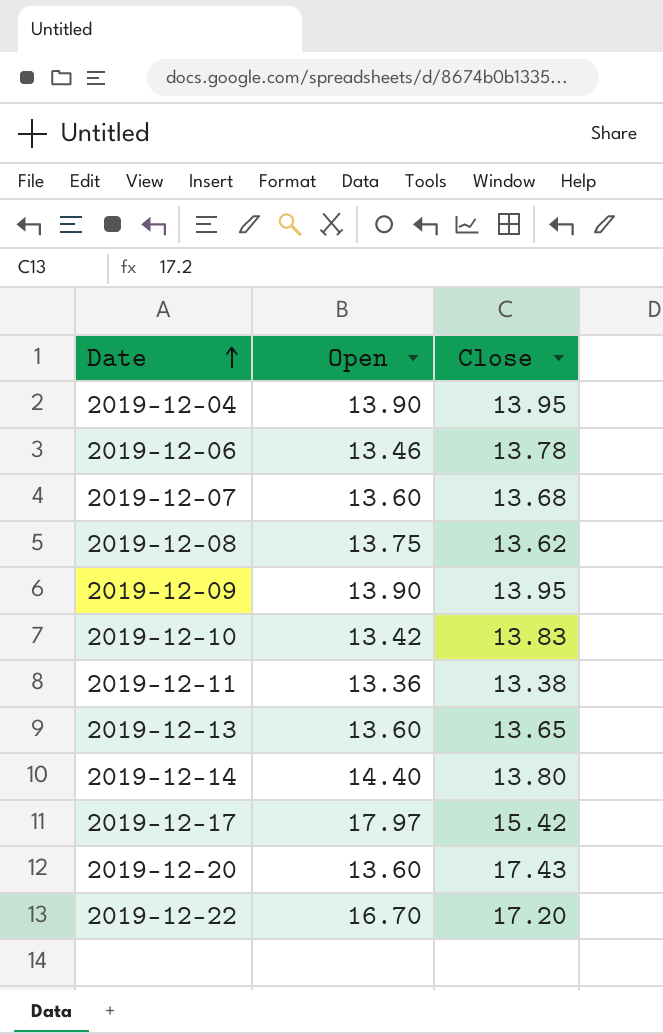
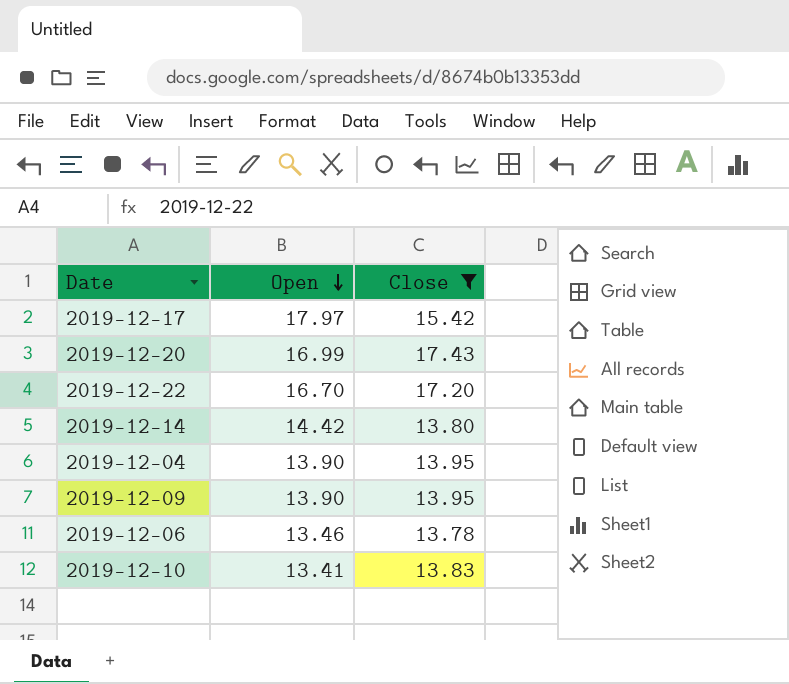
filter: none -> Close >= 13.78
row order: Date ascending -> Open descending
2019-12-20 | Open: 13.60 -> 16.99
2019-12-14 | Open: 14.40 -> 14.42
2019-12-10 | Open: 13.42 -> 13.41

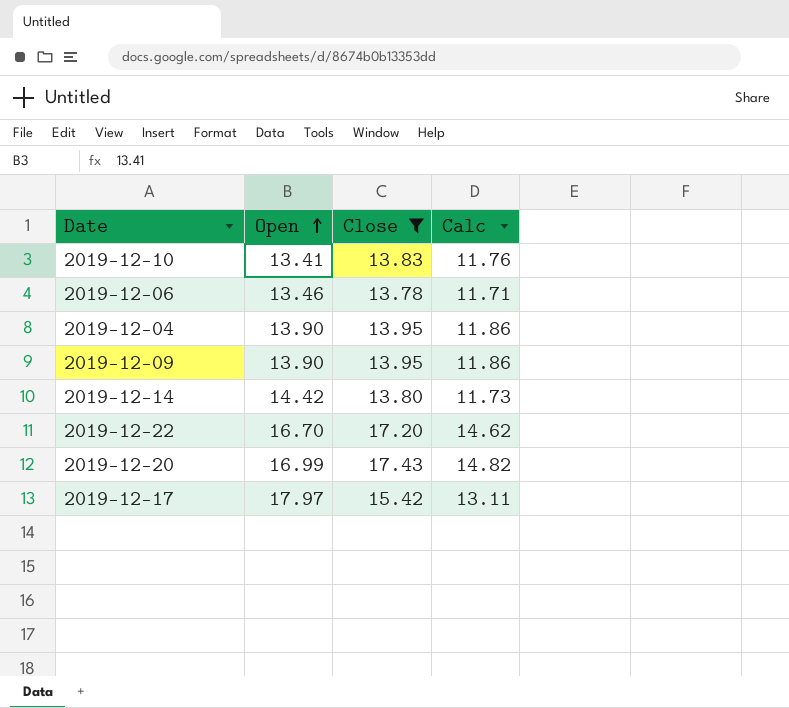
row order: Open descending -> Open ascending
column Calc | formula: none -> [Close] * 0.85

